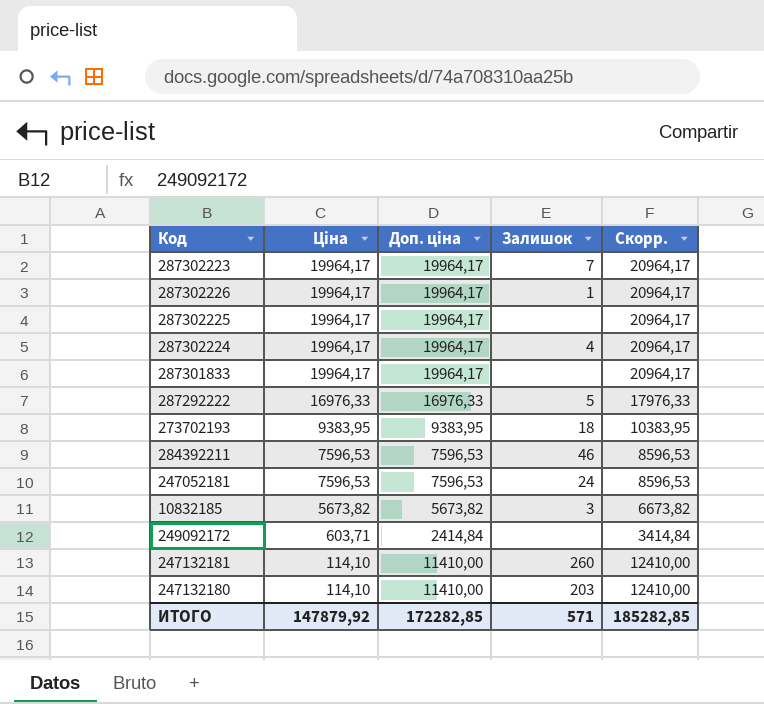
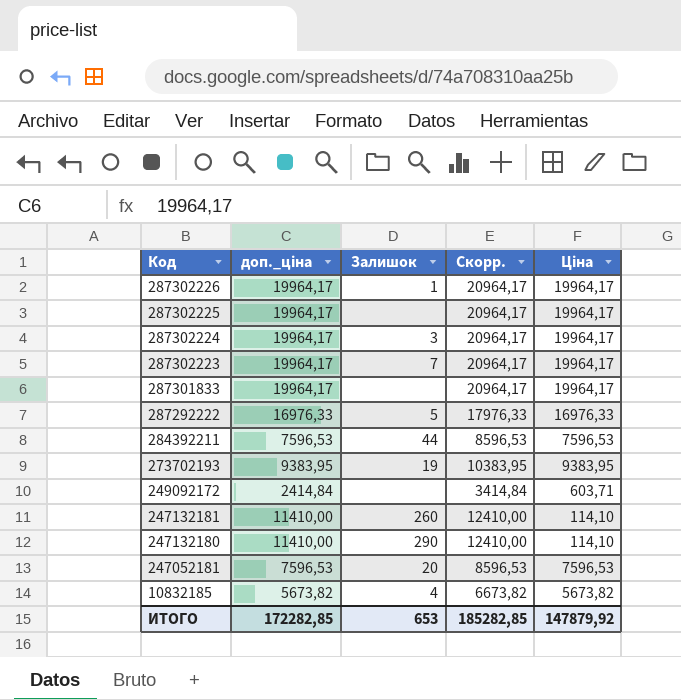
row order: Ціна descending -> Код descending
column name: Доп. ціна -> доп._ціна
column Ціна | position: 2 -> 5
287302224 | Залишок: 4 -> 3
284392211 | Залишок: 46 -> 44
273702193 | Залишок: 18 -> 19
247132180 | Залишок: 203 -> 290
247052181 | Залишок: 24 -> 20
10832185 | Залишок: 3 -> 4
ИТОГО | Залишок: 571 -> 653

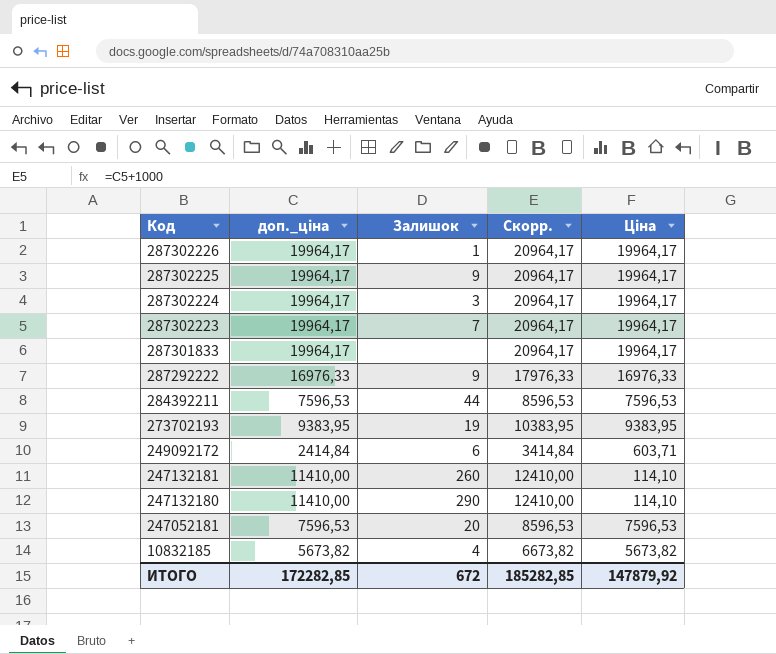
287302225 | Залишок: none -> 9
287292222 | Залишок: 5 -> 9
249092172 | Залишок: none -> 6
ИТОГО | Залишок: 653 -> 672

